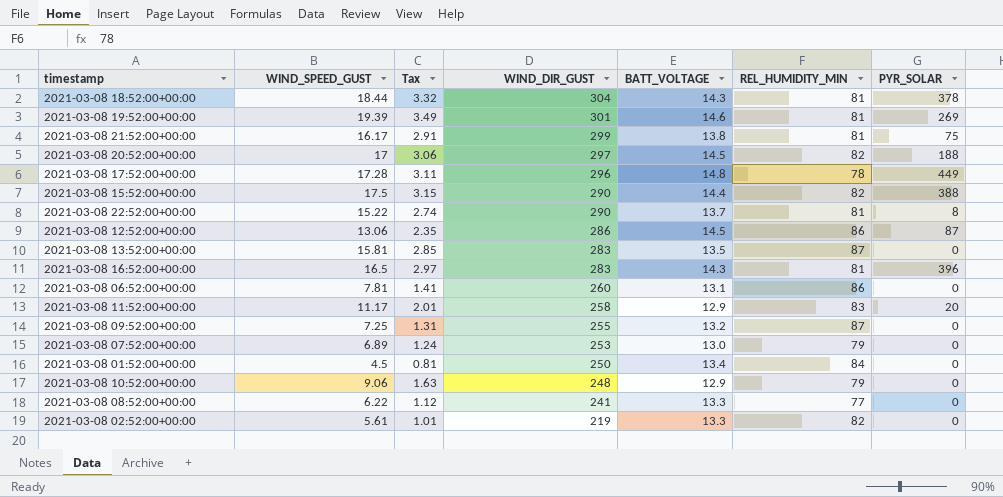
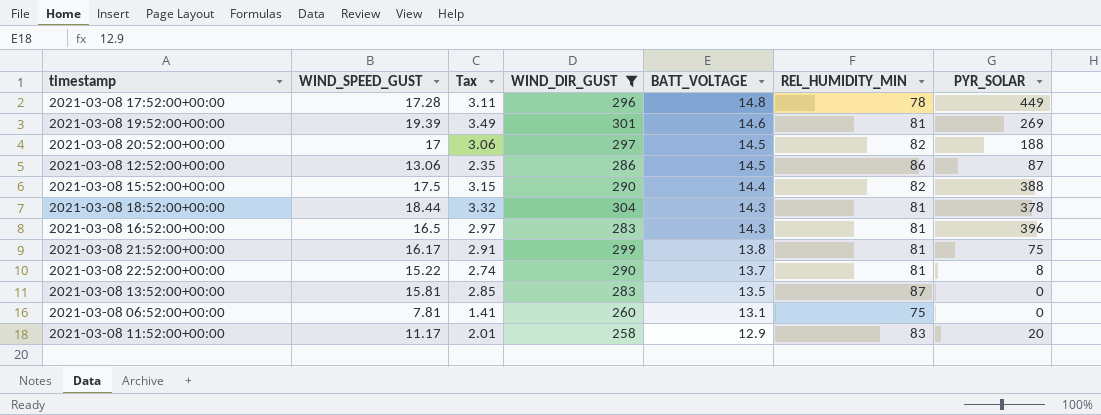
filter: none -> WIND_DIR_GUST >= 258
row order: WIND_DIR_GUST descending -> BATT_VOLTAGE descending
2021-03-08 06:52:00+00:00 | REL_HUMIDITY_MIN: 86 -> 75

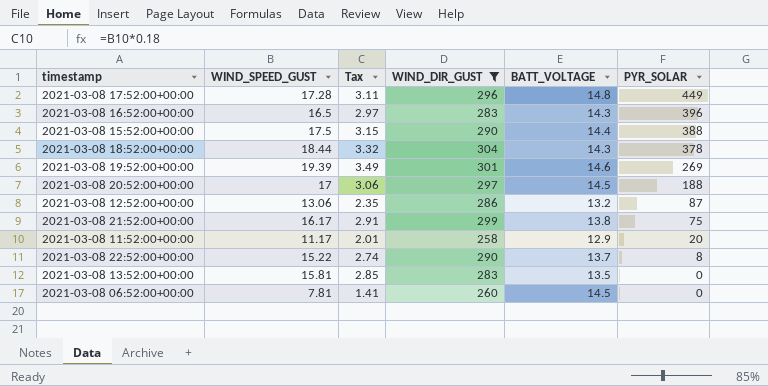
row order: BATT_VOLTAGE descending -> PYR_SOLAR descending
column REL_HUMIDITY_MIN | position: 6 -> none
2021-03-08 12:52:00+00:00 | BATT_VOLTAGE: 14.5 -> 13.2
2021-03-08 06:52:00+00:00 | BATT_VOLTAGE: 13.1 -> 14.5

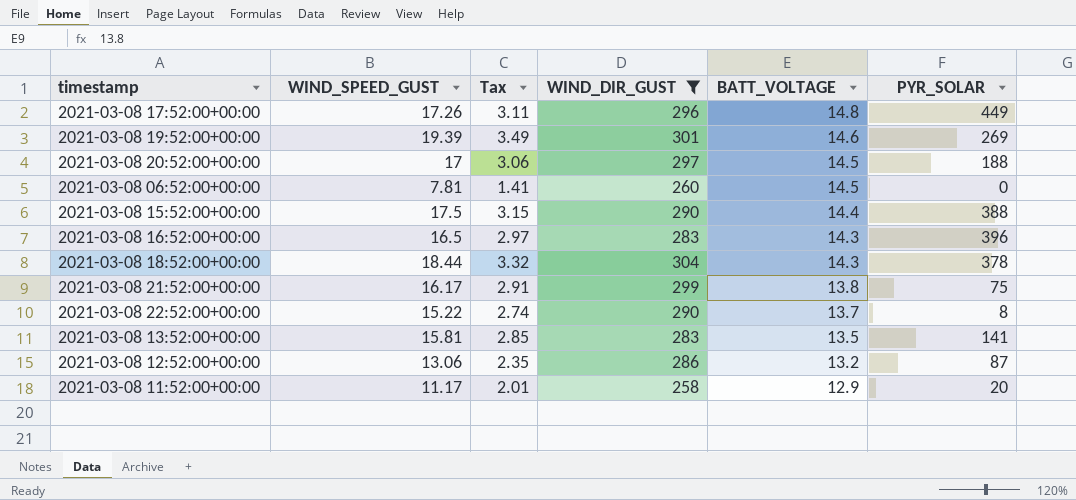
row order: PYR_SOLAR descending -> BATT_VOLTAGE descending
2021-03-08 17:52:00+00:00 | WIND_SPEED_GUST: 17.28 -> 17.26
2021-03-08 13:52:00+00:00 | PYR_SOLAR: 0 -> 141

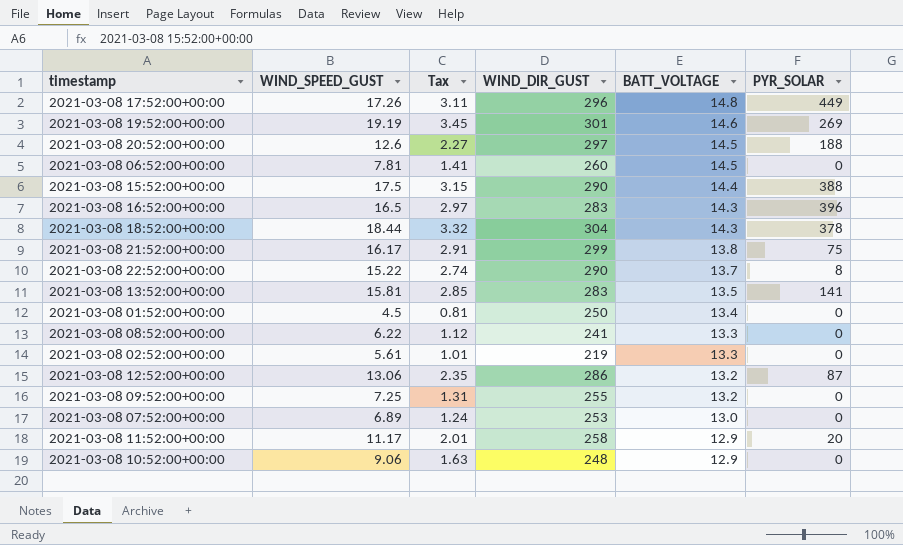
filter: WIND_DIR_GUST >= 258 -> none
2021-03-08 19:52:00+00:00 | WIND_SPEED_GUST: 19.39 -> 19.19
2021-03-08 19:52:00+00:00 | Tax: 3.49 -> 3.45
2021-03-08 20:52:00+00:00 | WIND_SPEED_GUST: 17 -> 12.6
2021-03-08 20:52:00+00:00 | Tax: 3.06 -> 2.27

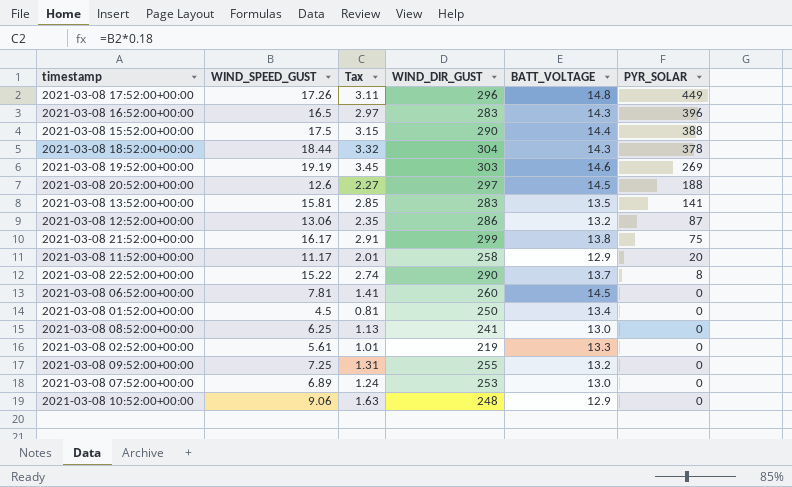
row order: BATT_VOLTAGE descending -> PYR_SOLAR descending
2021-03-08 19:52:00+00:00 | WIND_DIR_GUST: 301 -> 303
2021-03-08 08:52:00+00:00 | WIND_SPEED_GUST: 6.22 -> 6.25
2021-03-08 08:52:00+00:00 | Tax: 1.12 -> 1.13
2021-03-08 08:52:00+00:00 | BATT_VOLTAGE: 13.3 -> 13.0

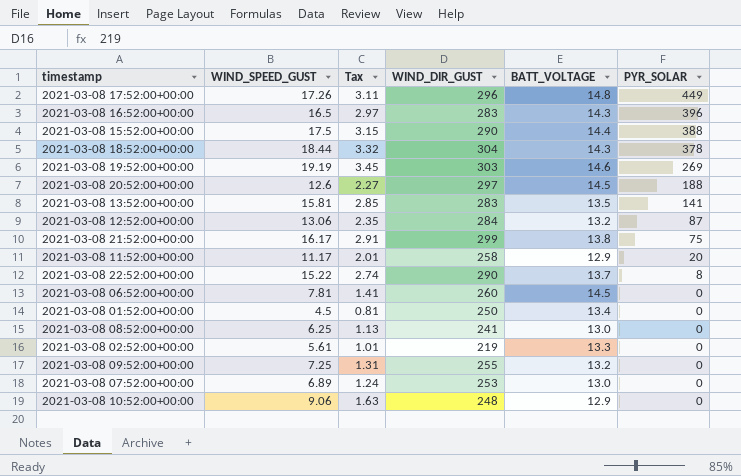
2021-03-08 12:52:00+00:00 | WIND_DIR_GUST: 286 -> 284

